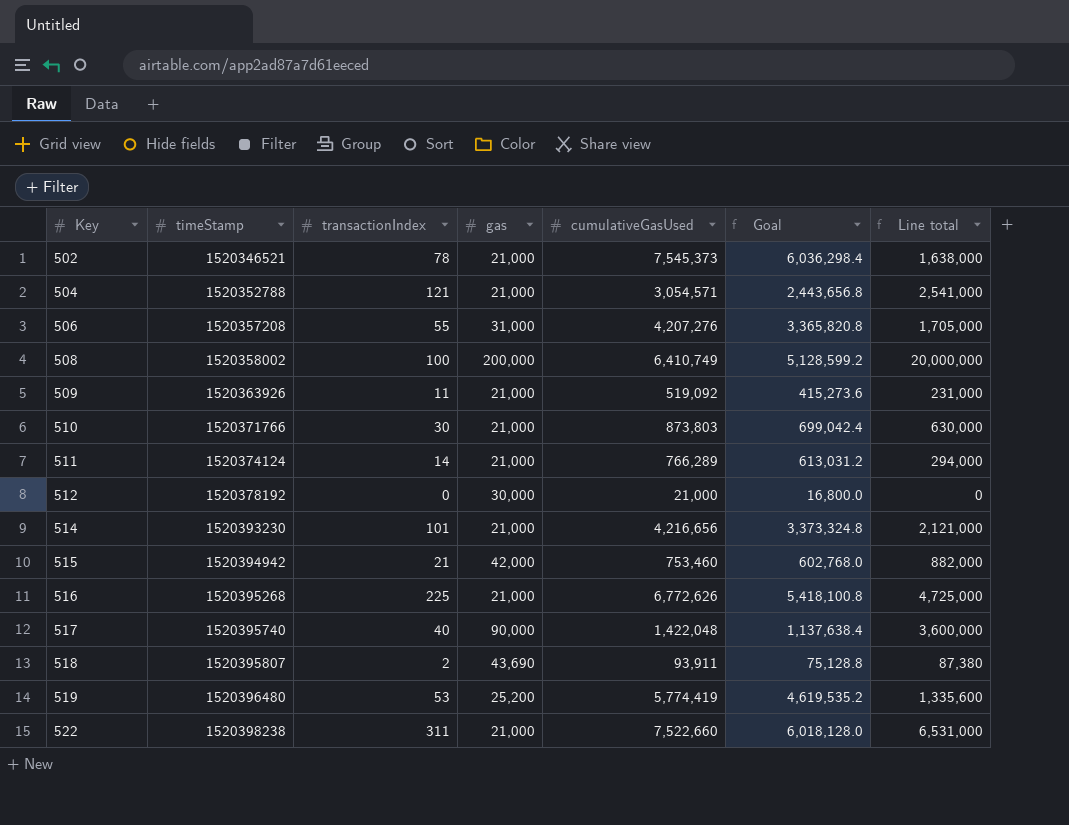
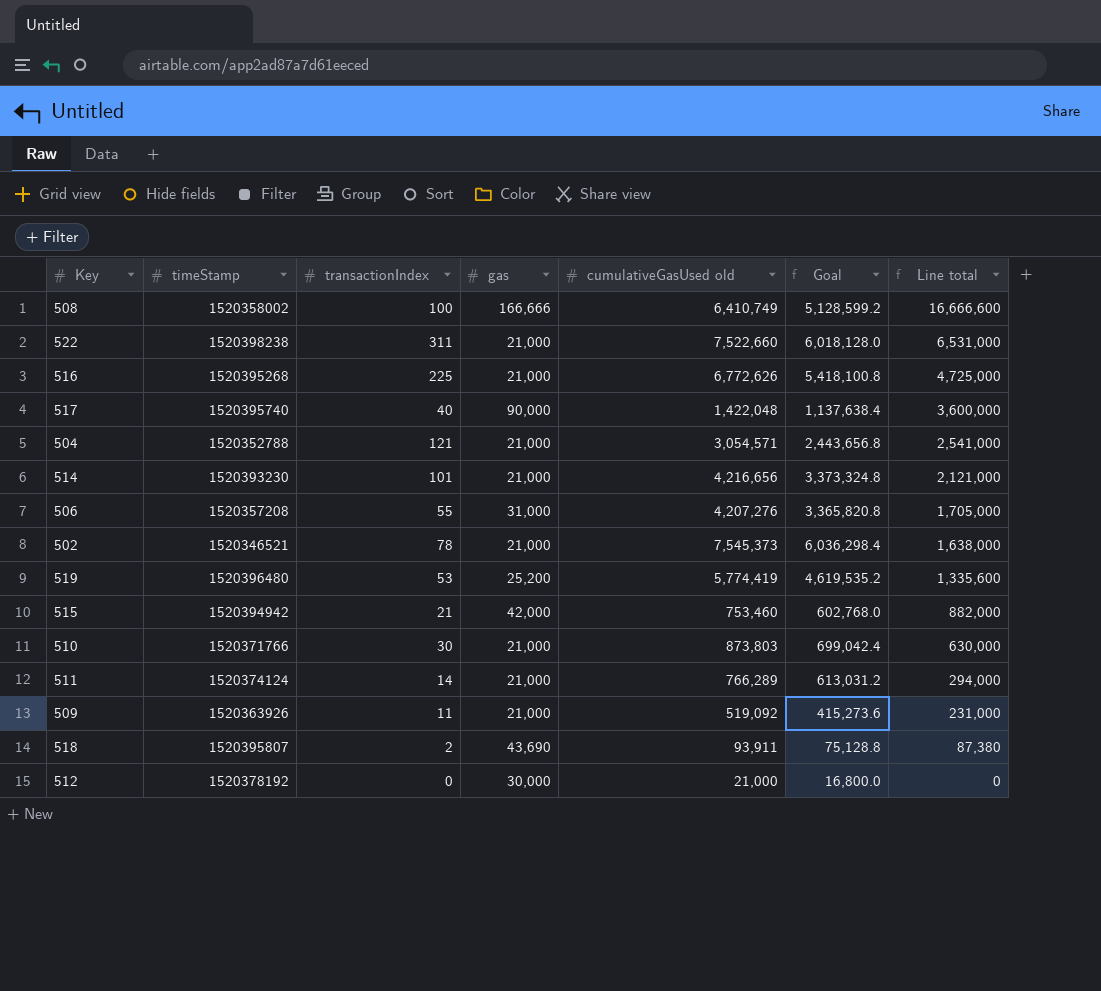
row order: Key ascending -> Line total descending
column name: cumulativeGasUsed -> cumulativeGasUsed old
508 | gas: 200,000 -> 166,666
508 | Line total: 20,000,000 -> 16,666,600

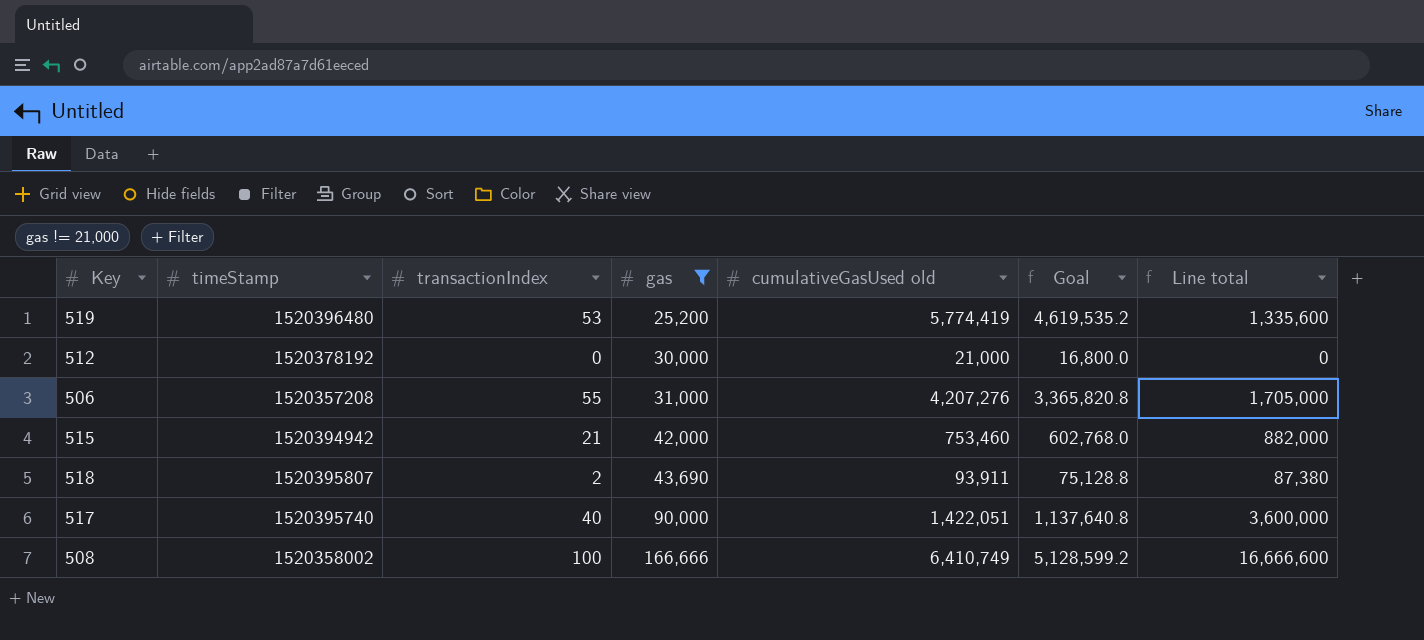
filter: none -> gas != 21,000
row order: Line total descending -> gas ascending
517 | cumulativeGasUsed old: 1,422,048 -> 1,422,051
517 | Goal: 1,137,638.4 -> 1,137,640.8

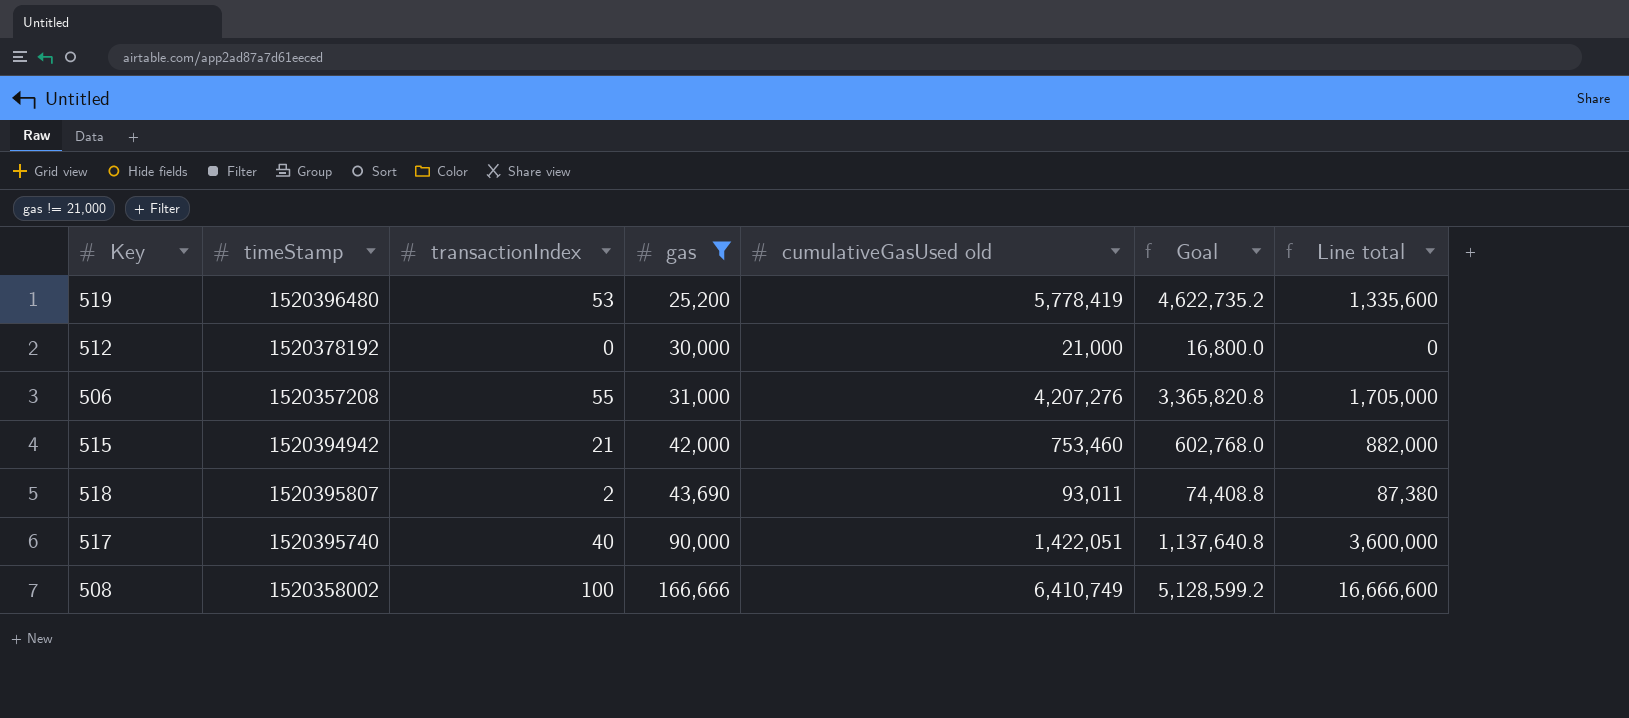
519 | cumulativeGasUsed old: 5,774,419 -> 5,778,419
519 | Goal: 4,619,535.2 -> 4,622,735.2
518 | cumulativeGasUsed old: 93,911 -> 93,011
518 | Goal: 75,128.8 -> 74,408.8

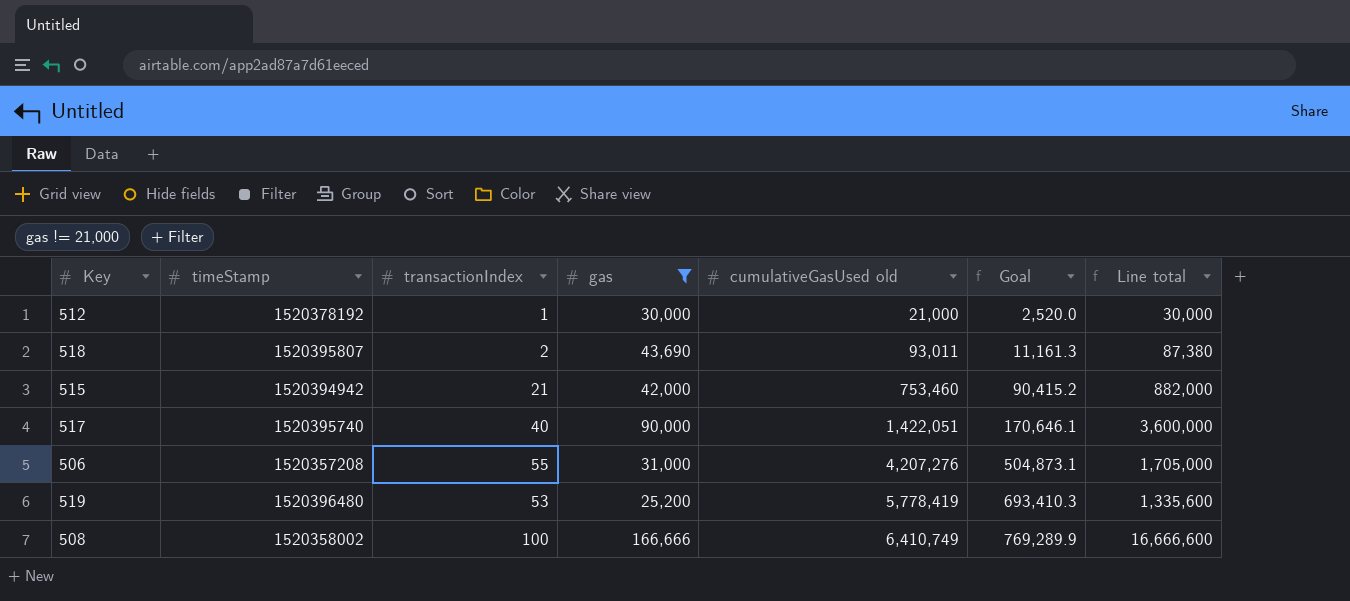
row order: gas ascending -> cumulativeGasUsed old ascending
column Goal | formula: [cumulativeGasUsed old] * 0.8 -> [cumulativeGasUsed old] * 0.12
512 | transactionIndex: 0 -> 1
512 | Line total: 0 -> 30,000

